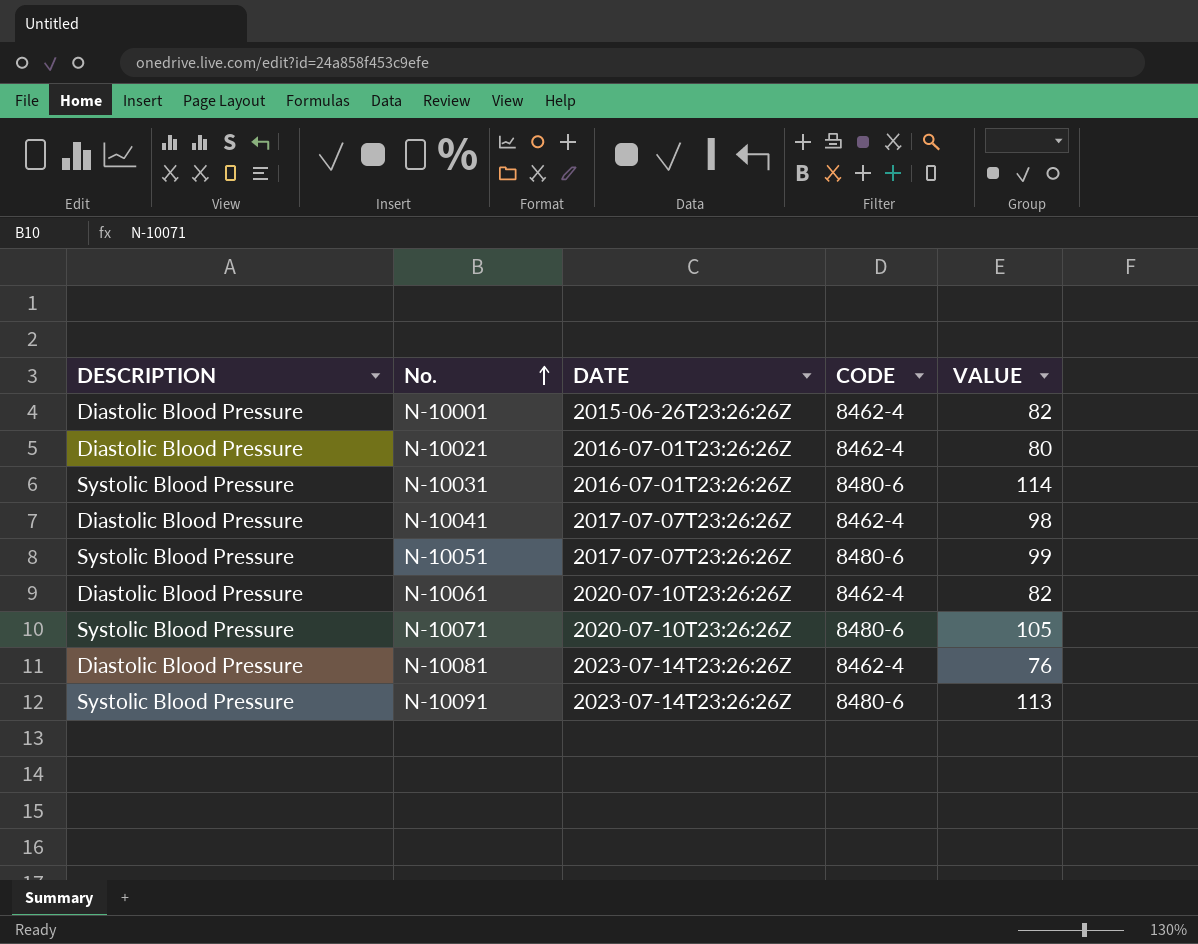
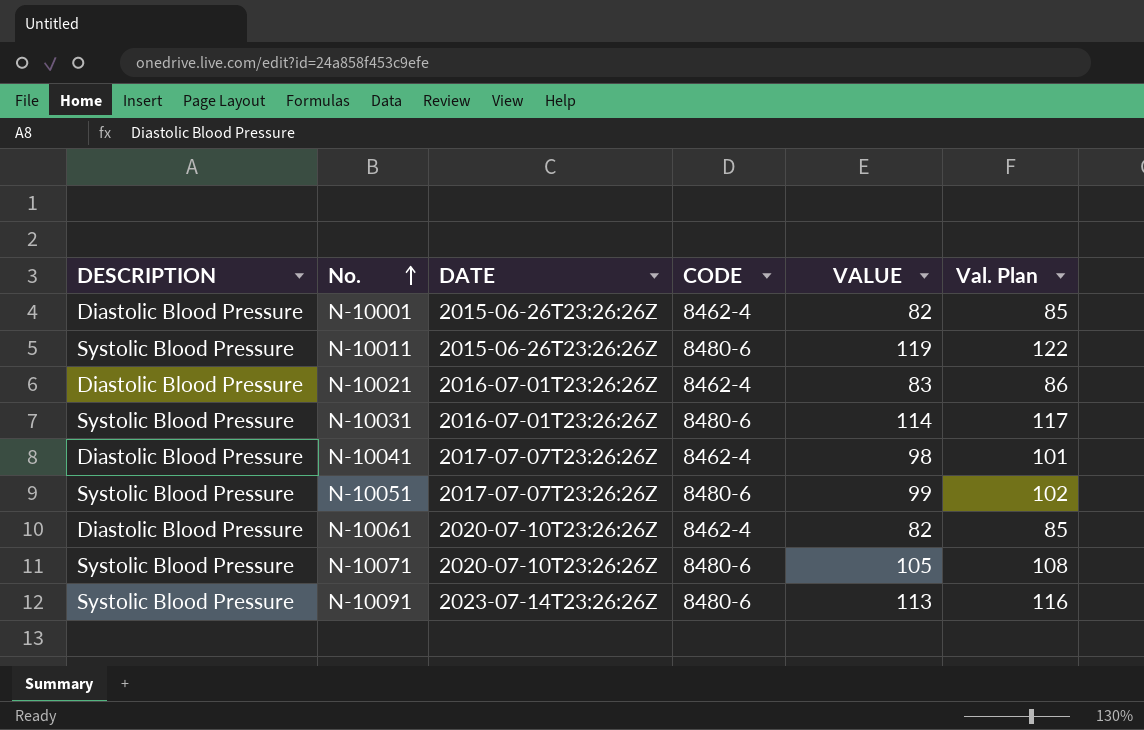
column Val. Plan | formula: none -> [VALUE] + 3
row N-10081: Diastolic Blood Pressure | 2023-07-14T23:26:26Z | 8462-4 | 76 -> none
row N-10011: none -> Systolic Blood Pressure | 2015-06-26T23:26:26Z | 8480-6 | 119 | 122
N-10021 | VALUE: 80 -> 83

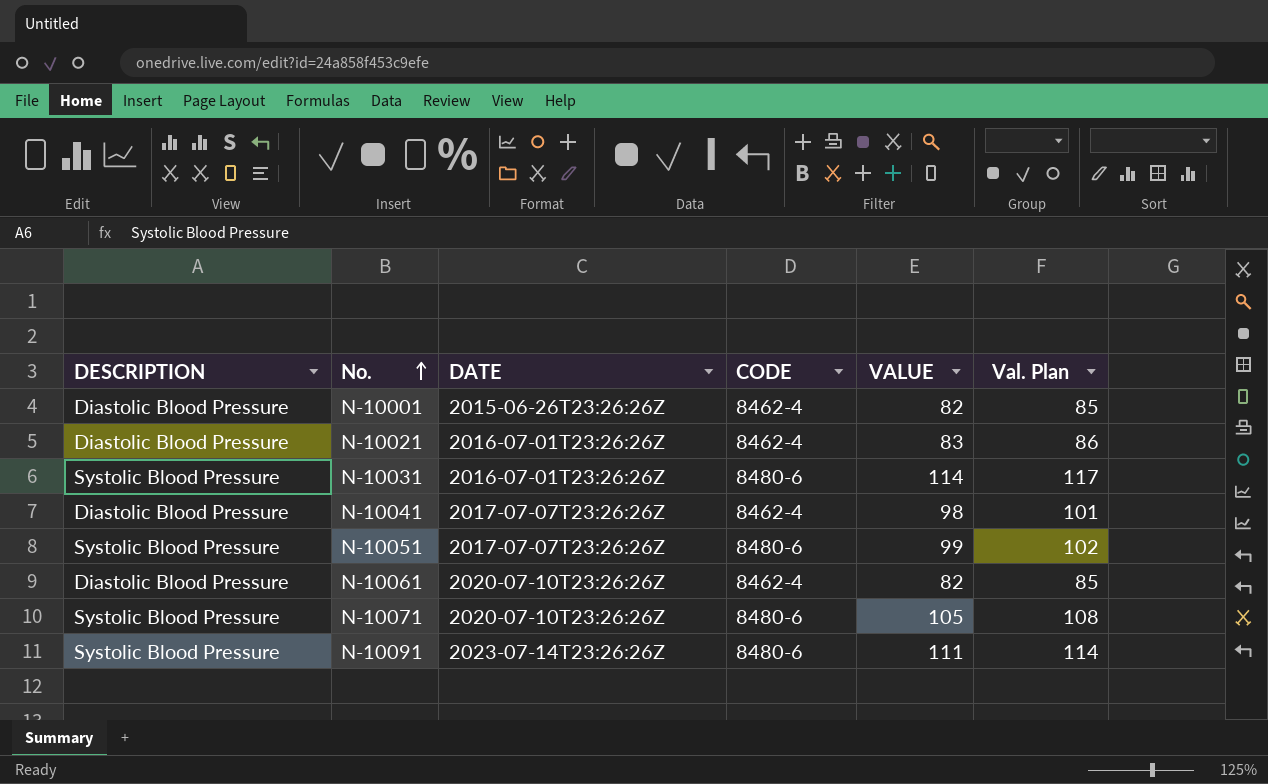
row N-10011: Systolic Blood Pressure | 2015-06-26T23:26:26Z | 8480-6 | 119 | 122 -> none
N-10091 | VALUE: 113 -> 111
N-10091 | Val. Plan: 116 -> 114

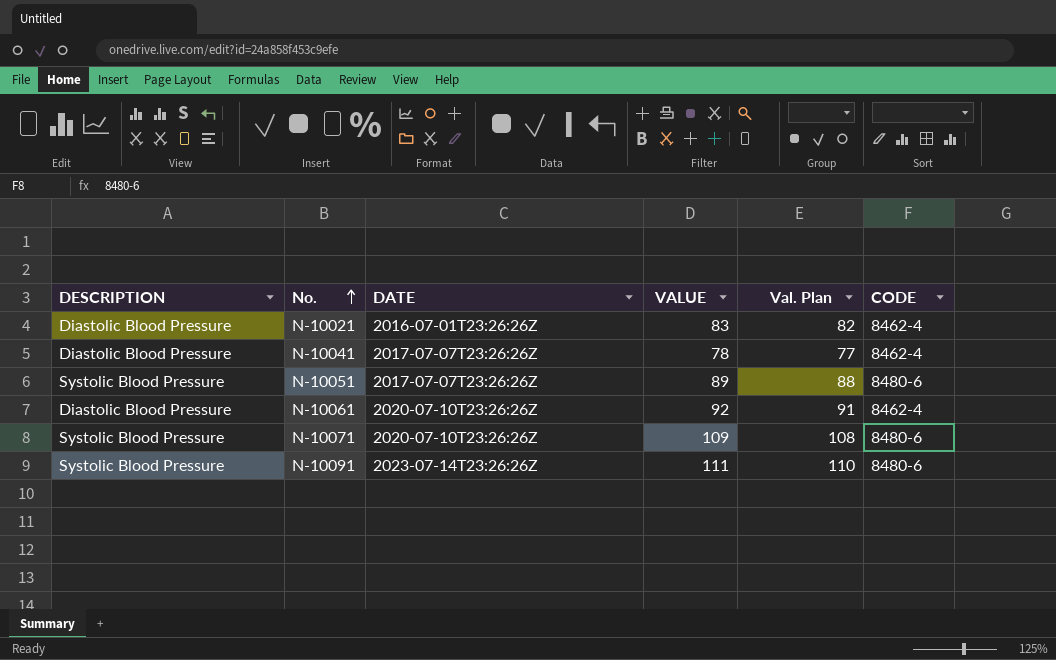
column Val. Plan | formula: [VALUE] + 3 -> [VALUE] - 1
column CODE | position: 4 -> 6
row N-10001: Diastolic Blood Pressure | 2015-06-26T23:26:26Z | 8462-4 | 82 | 85 -> none
row N-10031: Systolic Blood Pressure | 2016-07-01T23:26:26Z | 8480-6 | 114 | 117 -> none
N-10041 | VALUE: 98 -> 78
N-10051 | VALUE: 99 -> 89
N-10061 | VALUE: 82 -> 92
N-10071 | VALUE: 105 -> 109

